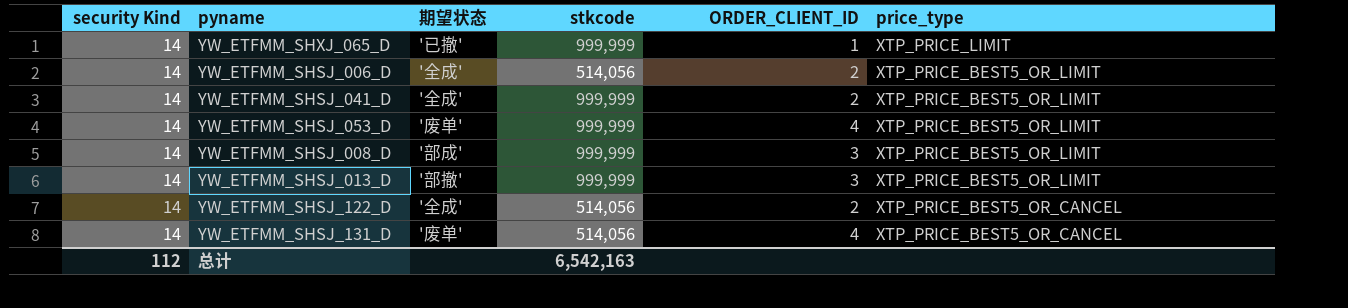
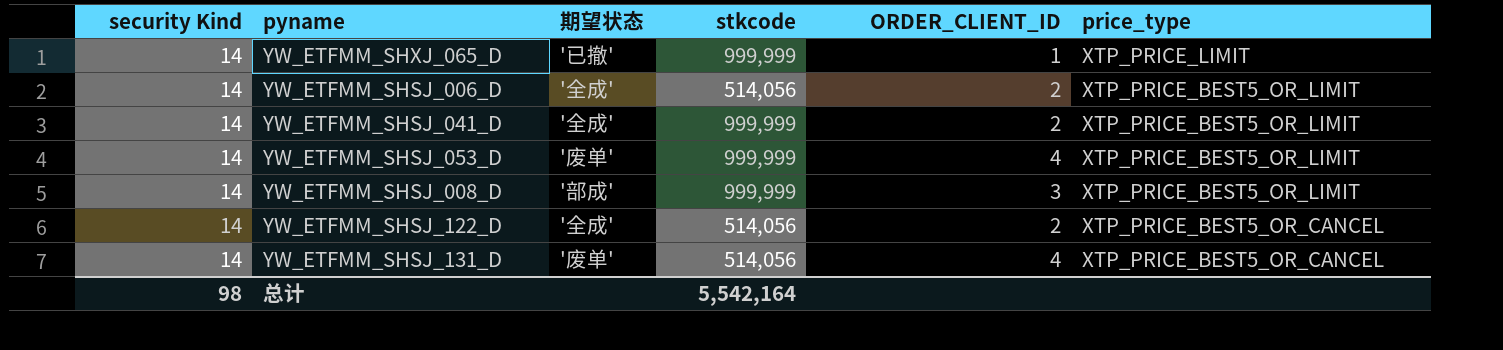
row YW_ETFMM_SHSJ_013_D: 14 | '部撤' | 999,999 | 3 | XTP_PRICE_BEST5_OR_LIMIT -> none
总计 | security Kind: 112 -> 98
总计 | stkcode: 6,542,163 -> 5,542,164

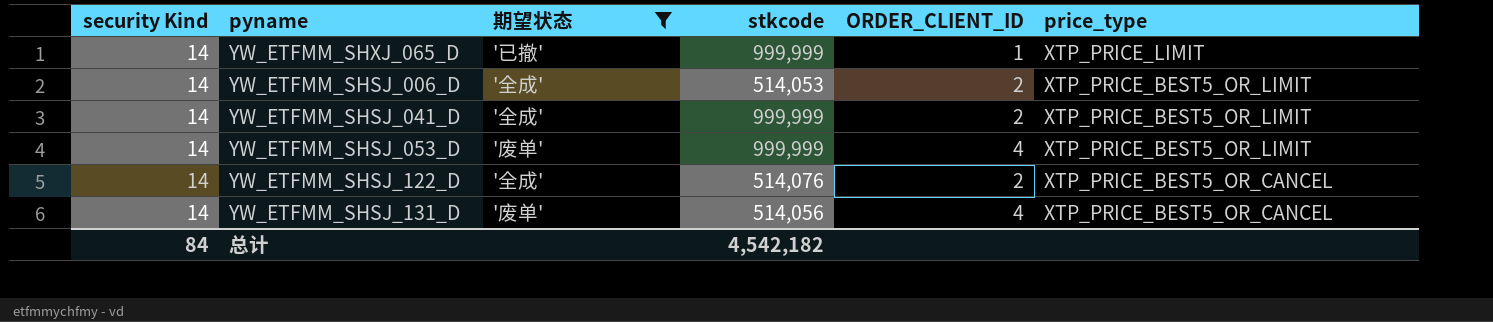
filter: none -> 期望状态 != '部成'
YW_ETFMM_SHSJ_006_D | stkcode: 514,056 -> 514,053
YW_ETFMM_SHSJ_122_D | stkcode: 514,056 -> 514,076
总计 | security Kind: 98 -> 84
总计 | stkcode: 5,542,164 -> 4,542,182

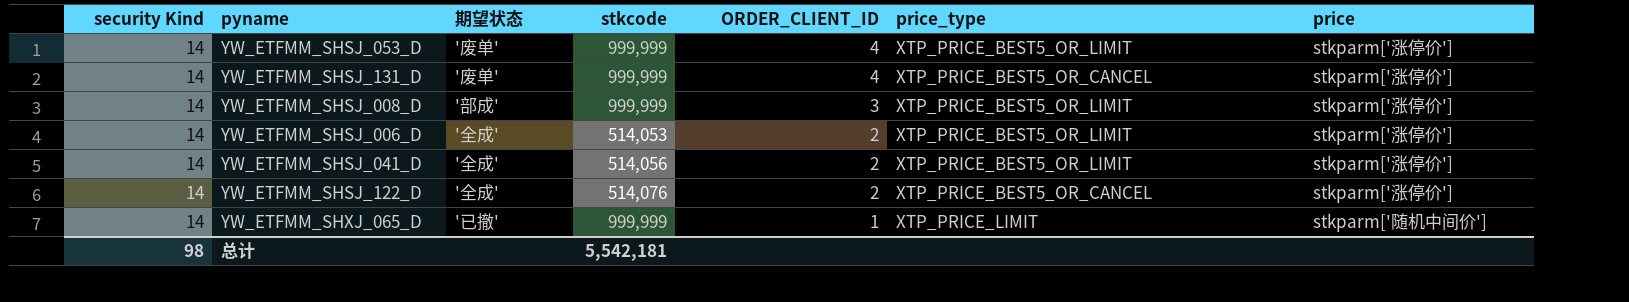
filter: 期望状态 != '部成' -> none
row order: price_type descending -> ORDER_CLIENT_ID descending
column price | position: none -> 7
YW_ETFMM_SHSJ_131_D | stkcode: 514,056 -> 999,999
YW_ETFMM_SHSJ_041_D | stkcode: 999,999 -> 514,056
总计 | security Kind: 84 -> 98
总计 | stkcode: 4,542,182 -> 5,542,181

